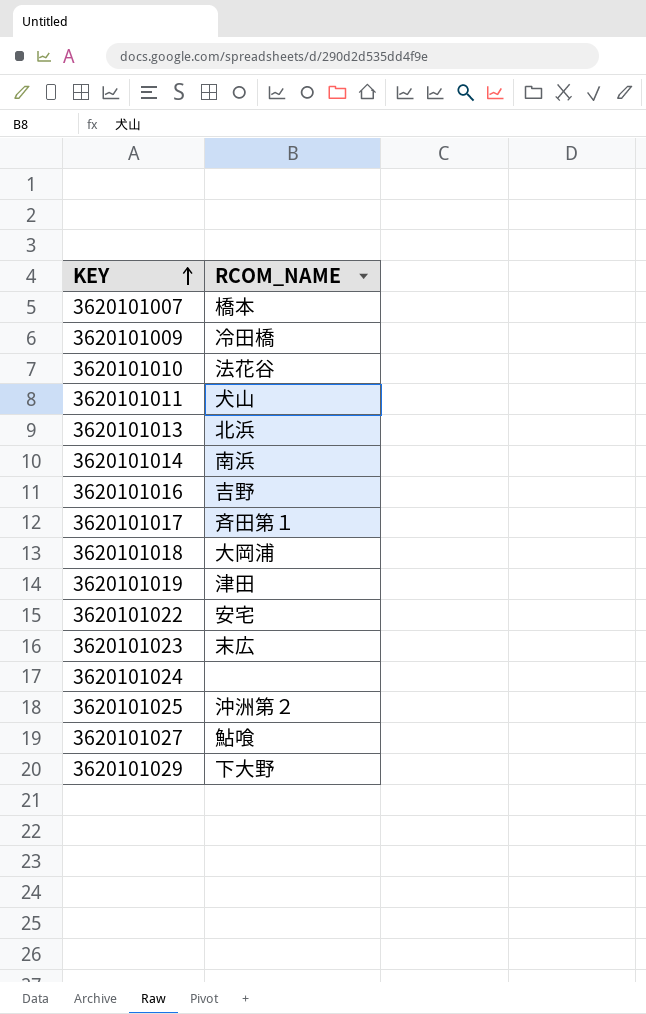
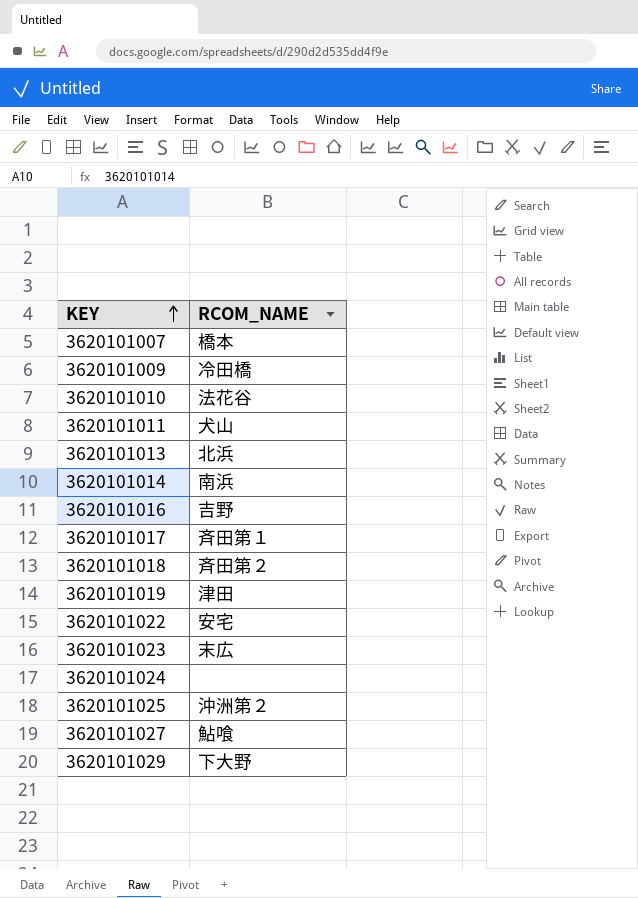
3620101018 | RCOM_NAME: 大岡浦 -> 斉田第２

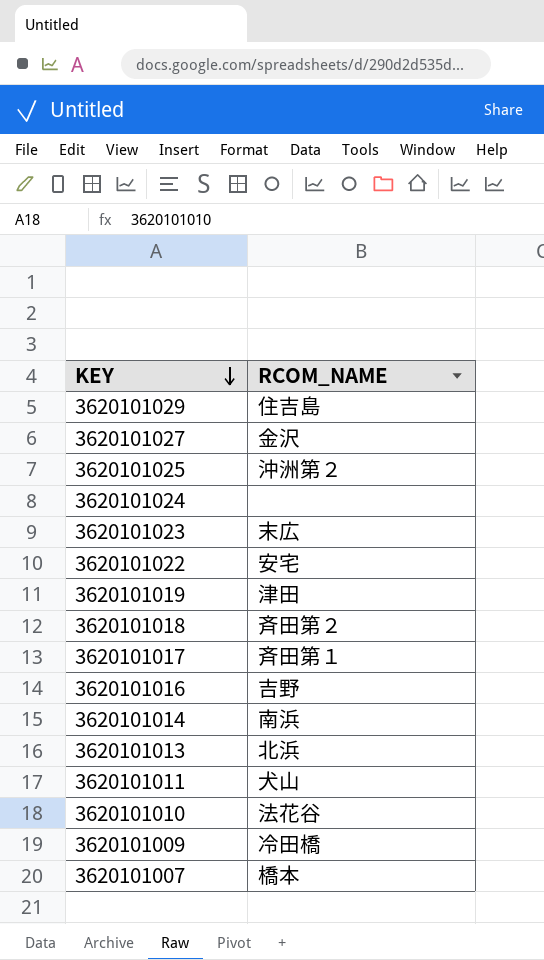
row order: KEY ascending -> KEY descending
3620101029 | RCOM_NAME: 下大野 -> 住吉島
3620101027 | RCOM_NAME: 鮎喰 -> 金沢

